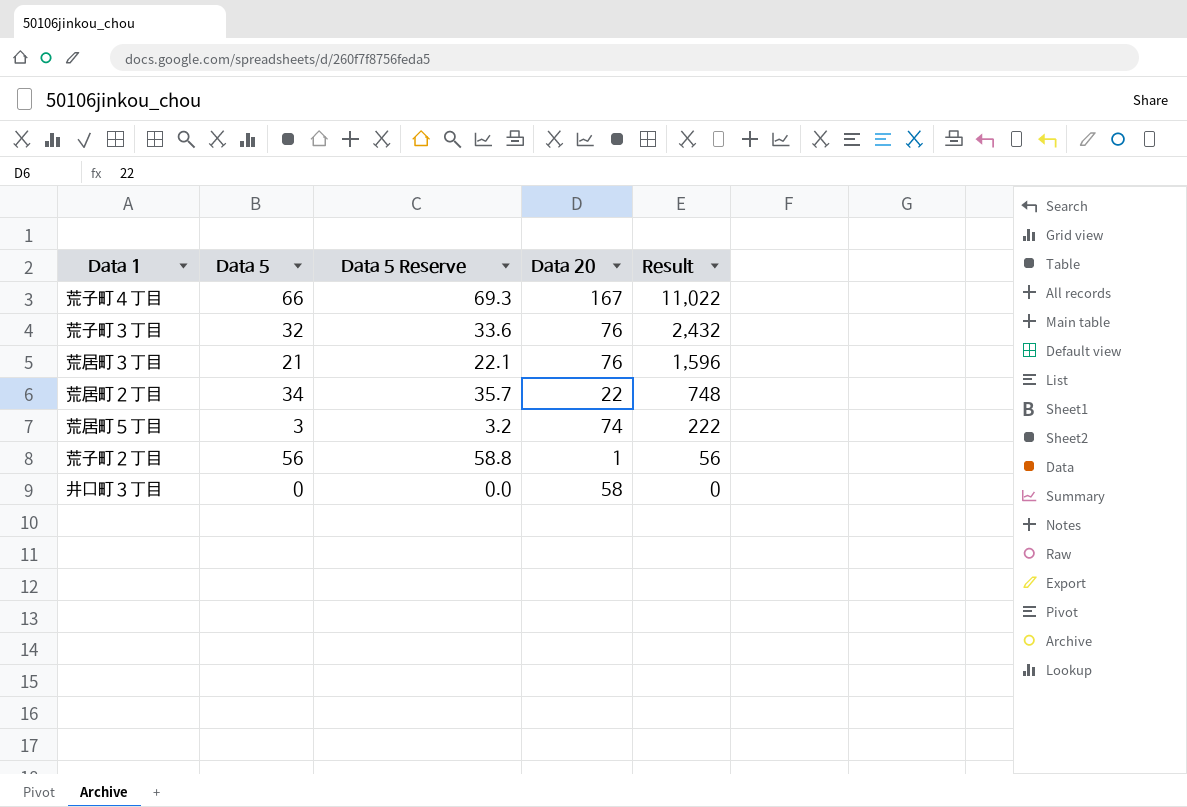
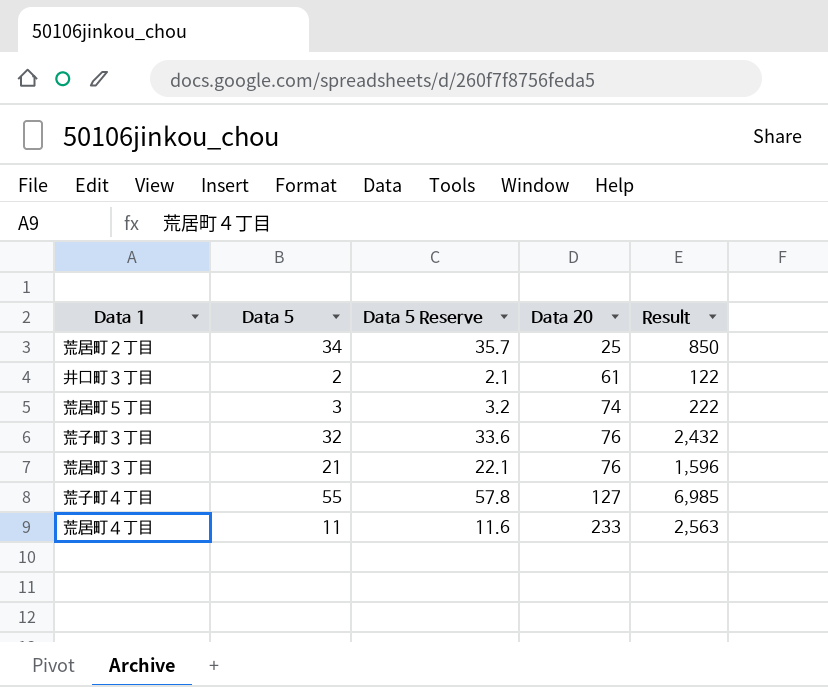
row order: Result descending -> Data 20 ascending
row 荒子町２丁目: 56 | 58.8 | 1 | 56 -> none
荒居町２丁目 | Data 20: 22 -> 25
荒居町２丁目 | Result: 748 -> 850
井口町３丁目 | Data 5: 0 -> 2
井口町３丁目 | Data 5 Reserve: 0.0 -> 2.1
井口町３丁目 | Data 20: 58 -> 61
井口町３丁目 | Result: 0 -> 122
荒子町４丁目 | Data 5: 66 -> 55
荒子町４丁目 | Data 5 Reserve: 69.3 -> 57.8
荒子町４丁目 | Data 20: 167 -> 127
荒子町４丁目 | Result: 11,022 -> 6,985
row 荒居町４丁目: none -> 11 | 11.6 | 233 | 2,563

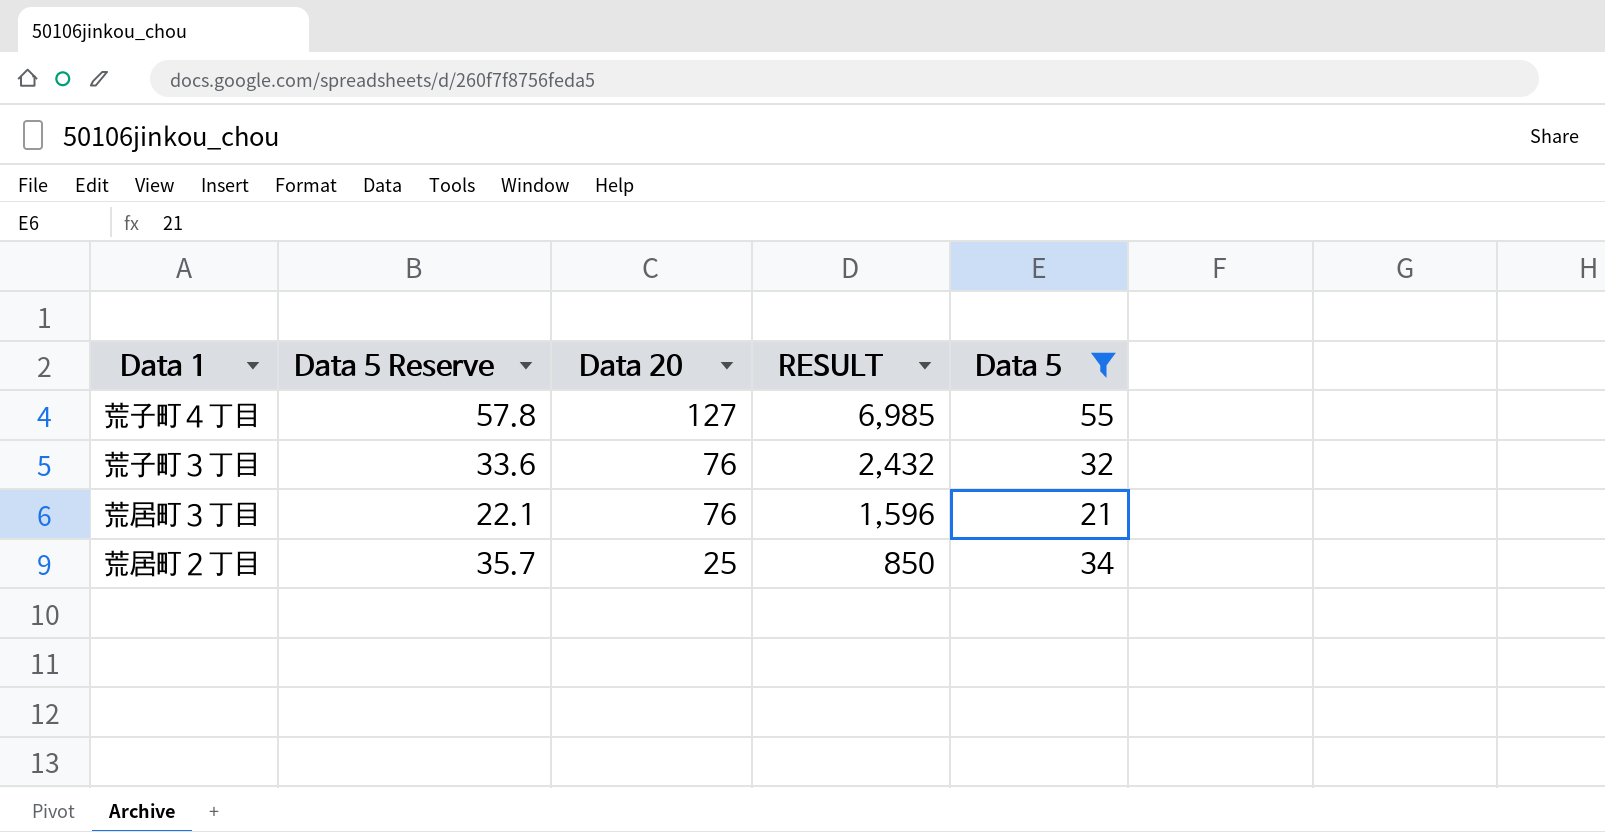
filter: none -> Data 5 >= 21
row order: Data 20 ascending -> Data 20 descending
column name: Result -> RESULT
column Data 5 | position: 2 -> 5

